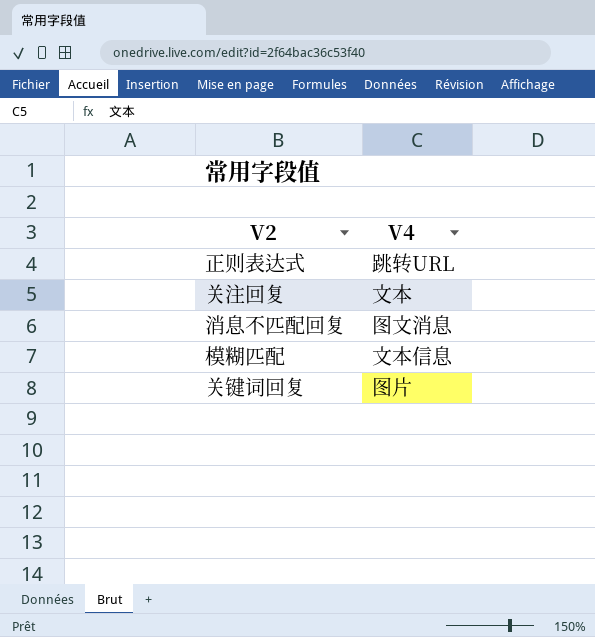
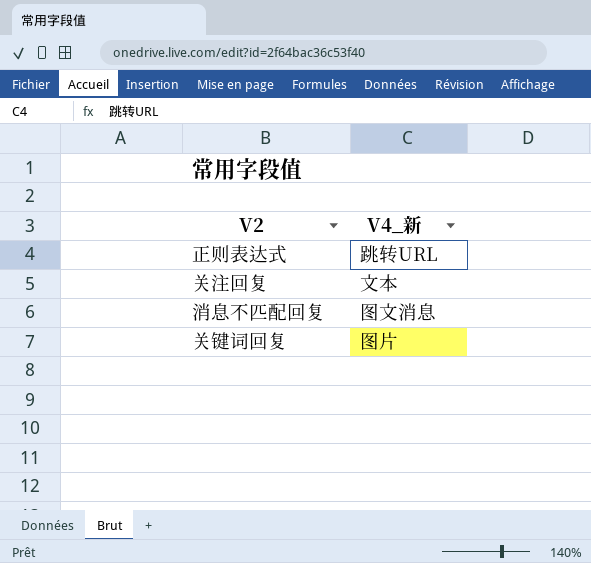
column name: V4 -> V4_新
row 模糊匹配: 文本信息 -> none

